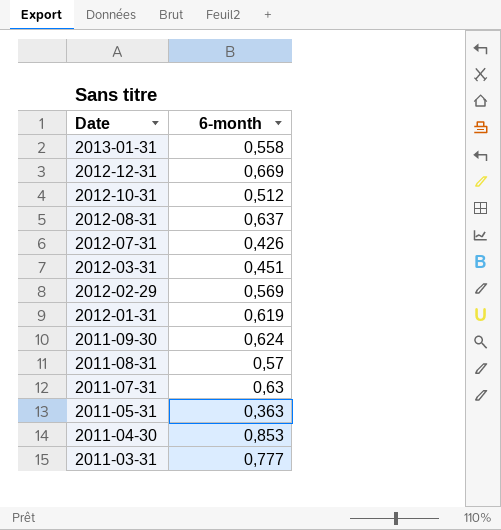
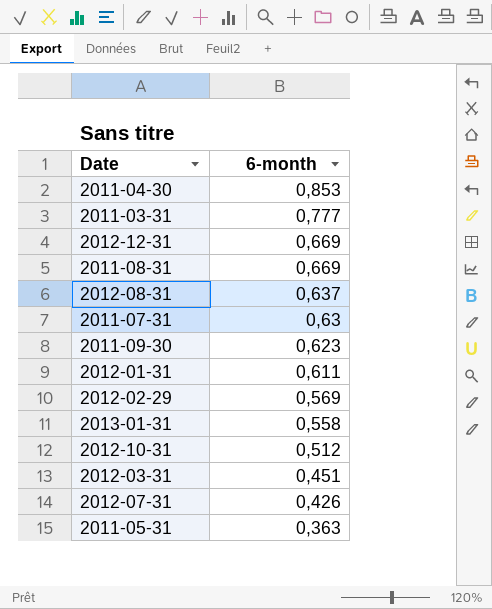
row order: Date descending -> 6-month descending
2011-08-31 | 6-month: 0,57 -> 0,669
2011-09-30 | 6-month: 0,624 -> 0,623
2012-01-31 | 6-month: 0,619 -> 0,611

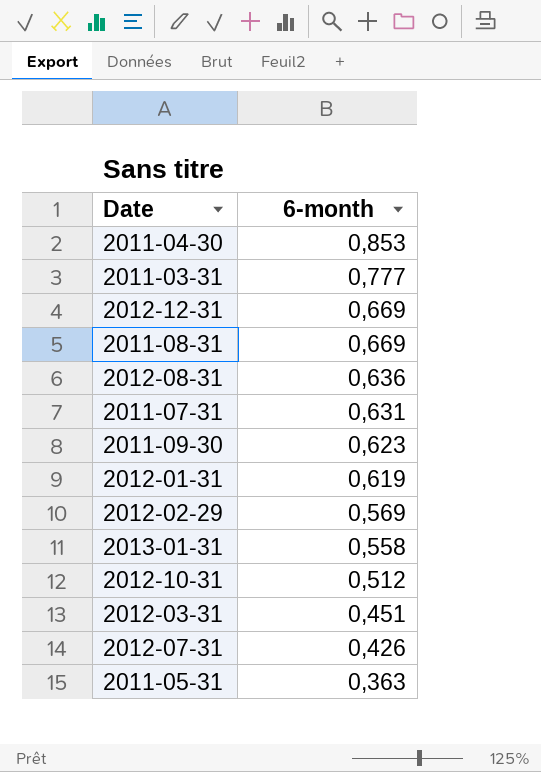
2012-08-31 | 6-month: 0,637 -> 0,636
2011-07-31 | 6-month: 0,63 -> 0,631
2012-01-31 | 6-month: 0,611 -> 0,619

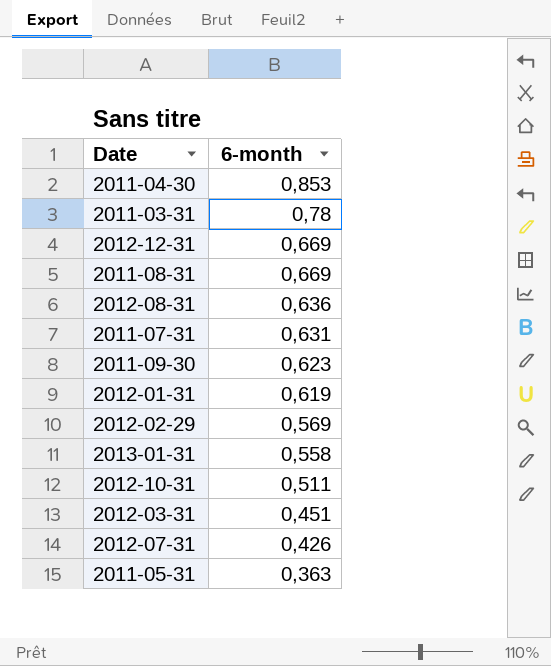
2011-03-31 | 6-month: 0,777 -> 0,78
2012-10-31 | 6-month: 0,512 -> 0,511

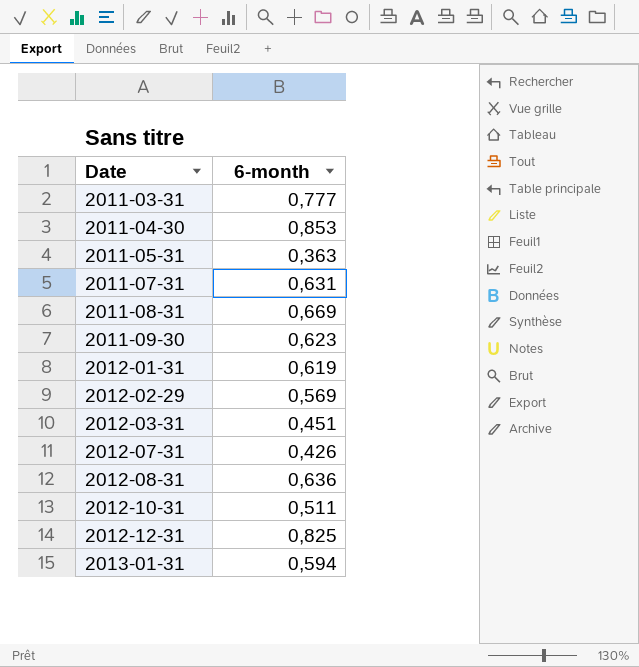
row order: 6-month descending -> Date ascending
2011-03-31 | 6-month: 0,78 -> 0,777
2012-12-31 | 6-month: 0,669 -> 0,825
2013-01-31 | 6-month: 0,558 -> 0,594

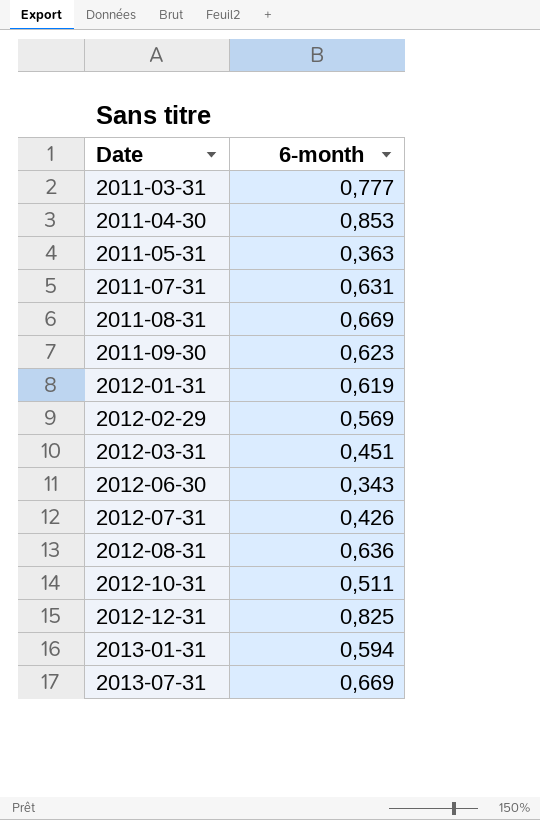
row 2012-06-30: none -> 0,343
row 2013-07-31: none -> 0,669

